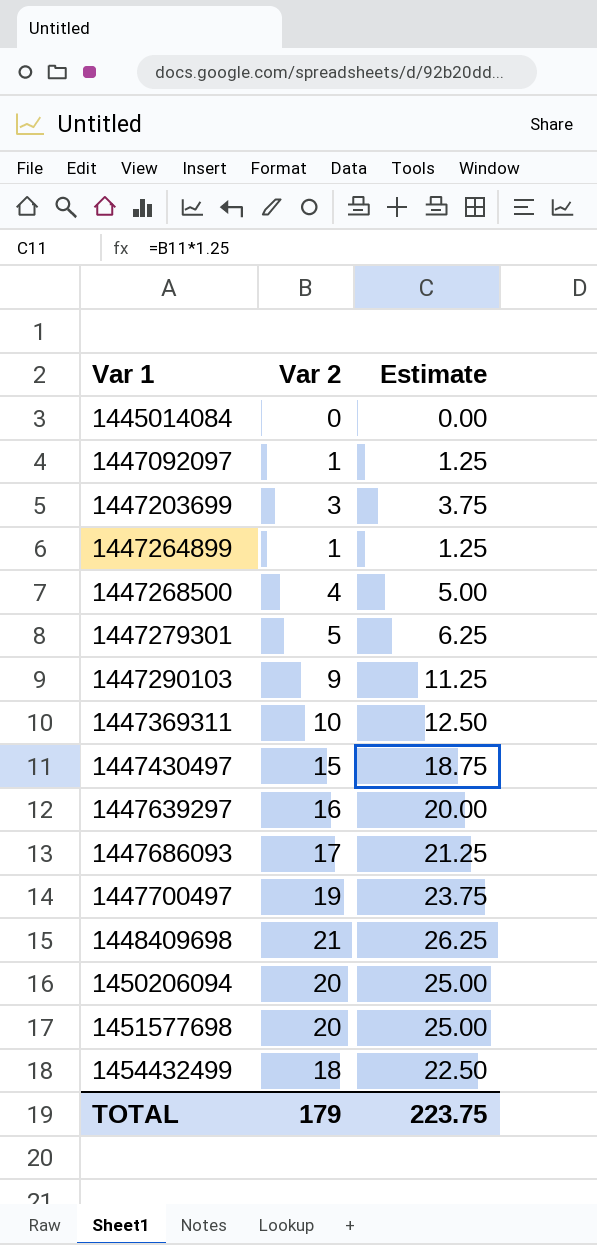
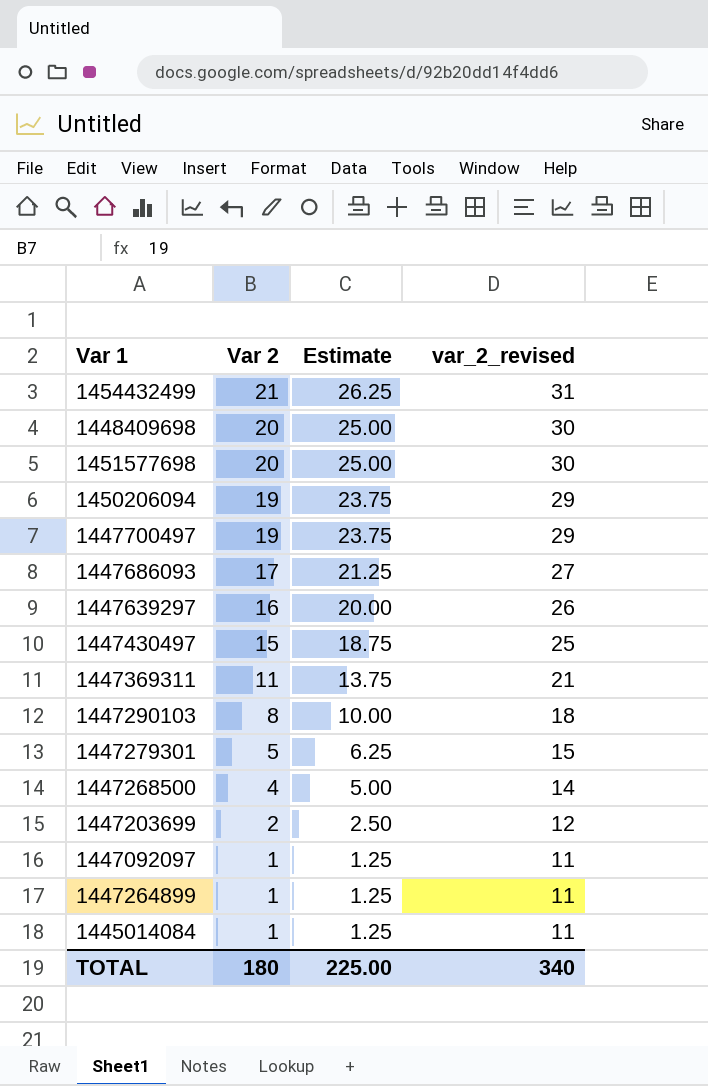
row order: Var 1 ascending -> Var 2 descending
column var_2_revised | formula: none -> [Var 2] + 10
1454432499 | Var 2: 18 -> 21
1454432499 | Estimate: 22.50 -> 26.25
1448409698 | Var 2: 21 -> 20
1448409698 | Estimate: 26.25 -> 25.00
1450206094 | Var 2: 20 -> 19
1450206094 | Estimate: 25.00 -> 23.75
1447369311 | Var 2: 10 -> 11
1447369311 | Estimate: 12.50 -> 13.75
1447290103 | Var 2: 9 -> 8
1447290103 | Estimate: 11.25 -> 10.00
1447203699 | Var 2: 3 -> 2
1447203699 | Estimate: 3.75 -> 2.50
1445014084 | Var 2: 0 -> 1
1445014084 | Estimate: 0.00 -> 1.25
TOTAL | Var 2: 179 -> 180
TOTAL | Estimate: 223.75 -> 225.00

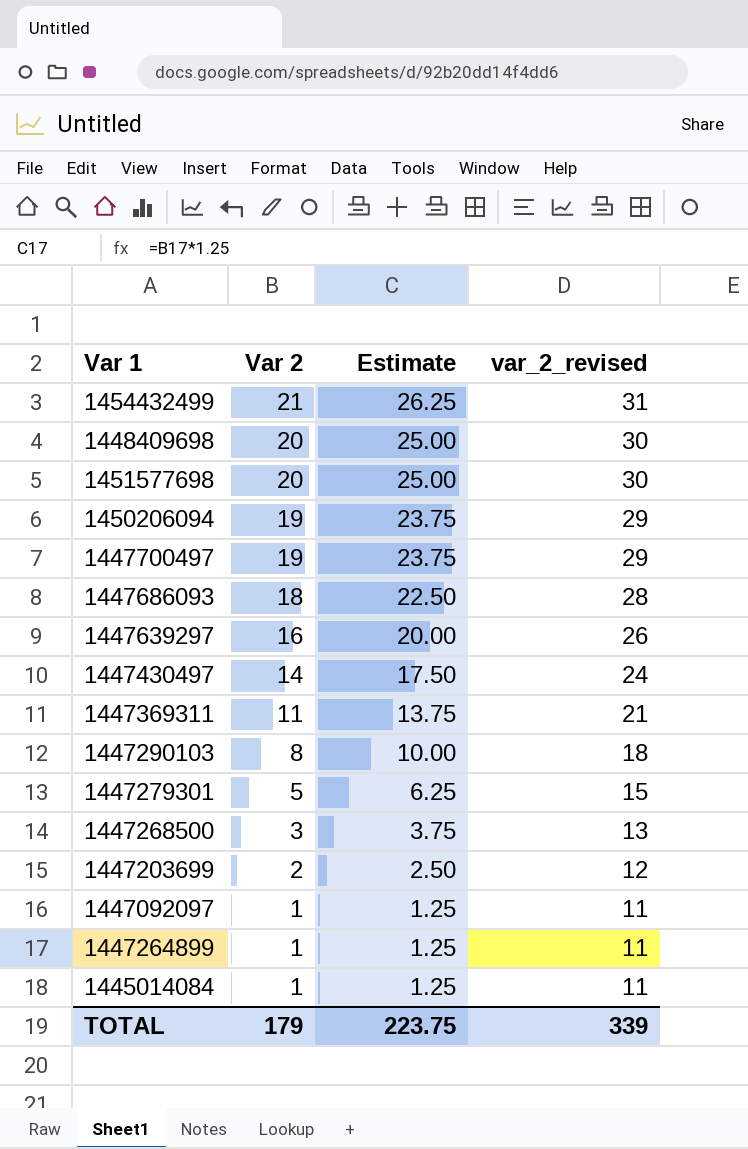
1447686093 | Var 2: 17 -> 18
1447686093 | Estimate: 21.25 -> 22.50
1447686093 | var_2_revised: 27 -> 28
1447430497 | Var 2: 15 -> 14
1447430497 | Estimate: 18.75 -> 17.50
1447430497 | var_2_revised: 25 -> 24
1447268500 | Var 2: 4 -> 3
1447268500 | Estimate: 5.00 -> 3.75
1447268500 | var_2_revised: 14 -> 13
TOTAL | Var 2: 180 -> 179
TOTAL | Estimate: 225.00 -> 223.75
TOTAL | var_2_revised: 340 -> 339

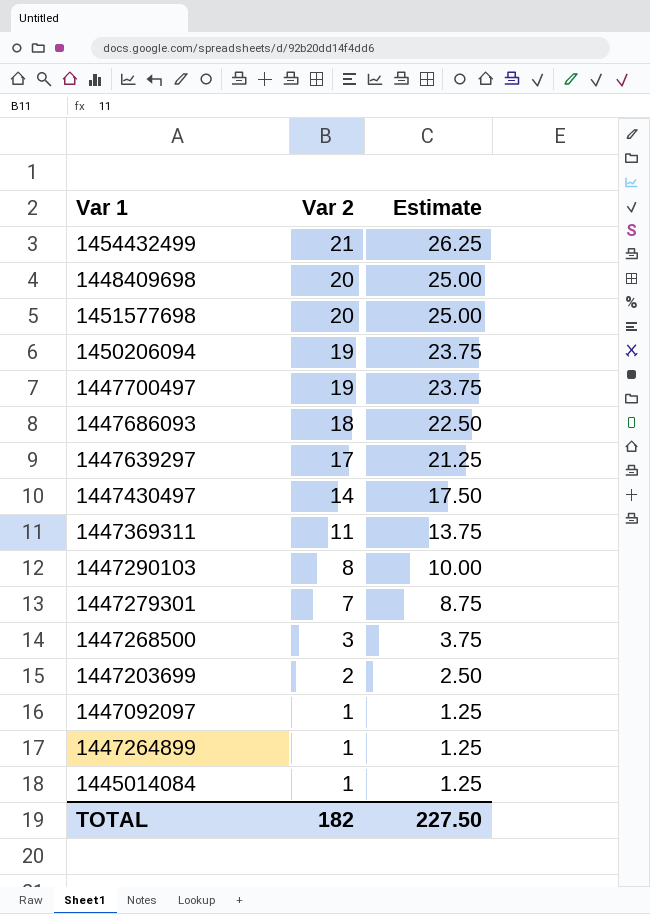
column var_2_revised | formula: [Var 2] + 10 -> none
1447639297 | Var 2: 16 -> 17
1447639297 | Estimate: 20.00 -> 21.25
1447279301 | Var 2: 5 -> 7
1447279301 | Estimate: 6.25 -> 8.75
TOTAL | Var 2: 179 -> 182
TOTAL | Estimate: 223.75 -> 227.50

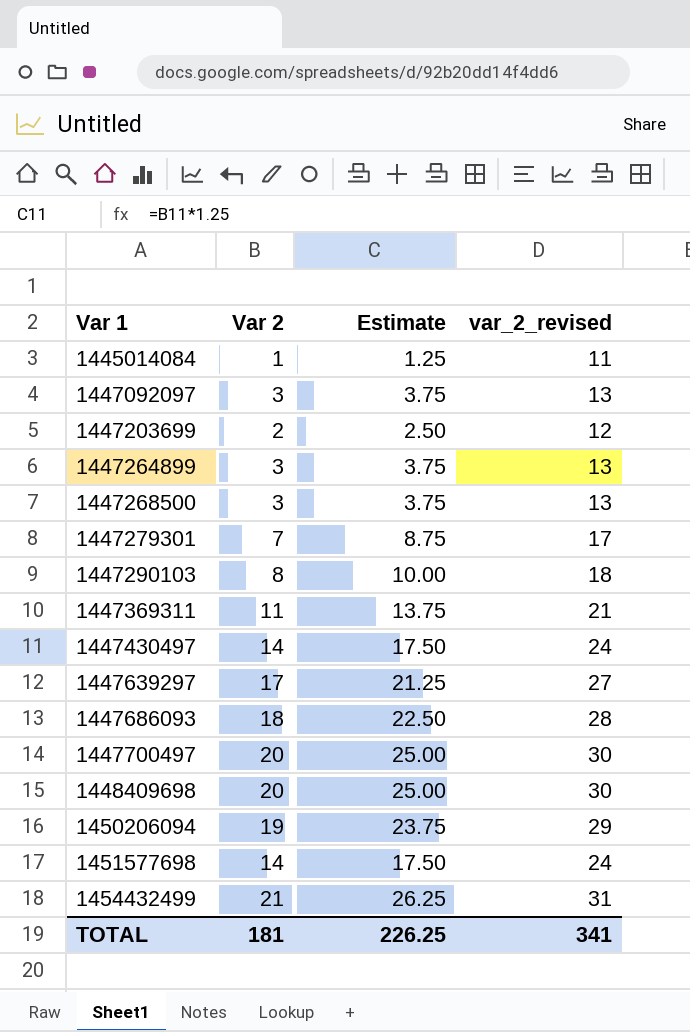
row order: Var 2 descending -> Var 1 ascending
column var_2_revised | formula: none -> [Var 2] + 10
1447092097 | Var 2: 1 -> 3
1447092097 | Estimate: 1.25 -> 3.75
1447264899 | Var 2: 1 -> 3
1447264899 | Estimate: 1.25 -> 3.75
1447700497 | Var 2: 19 -> 20
1447700497 | Estimate: 23.75 -> 25.00
1451577698 | Var 2: 20 -> 14
1451577698 | Estimate: 25.00 -> 17.50
TOTAL | Var 2: 182 -> 181
TOTAL | Estimate: 227.50 -> 226.25

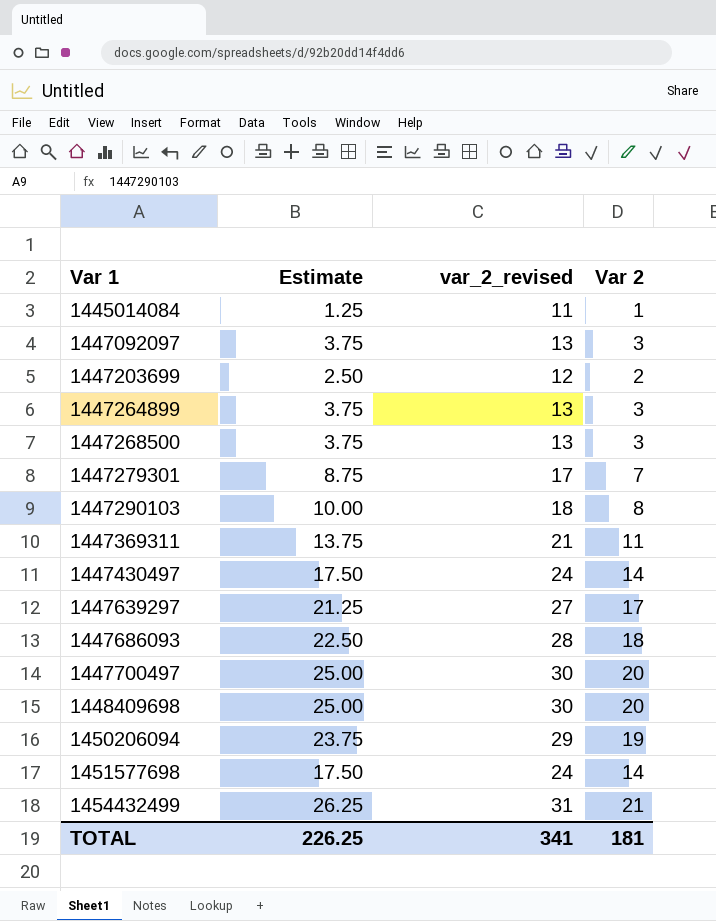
column Var 2 | position: 2 -> 4

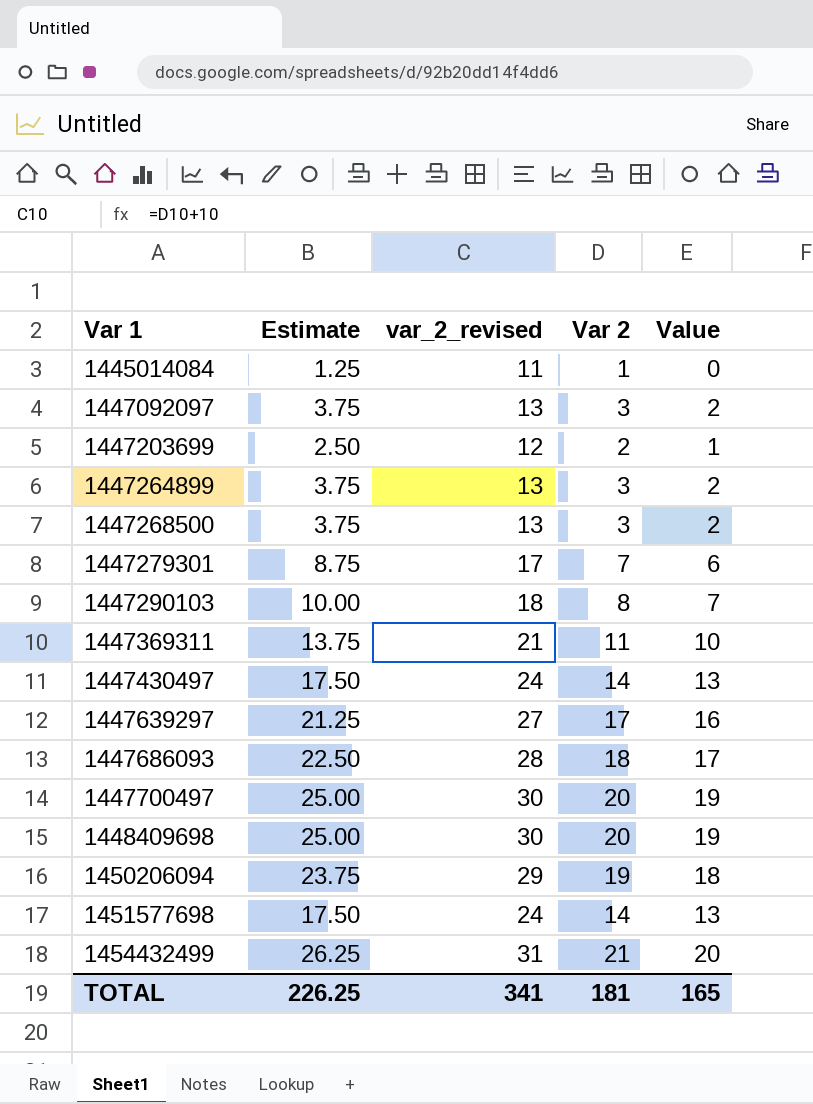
column Value | formula: none -> [Var 2] - 1

